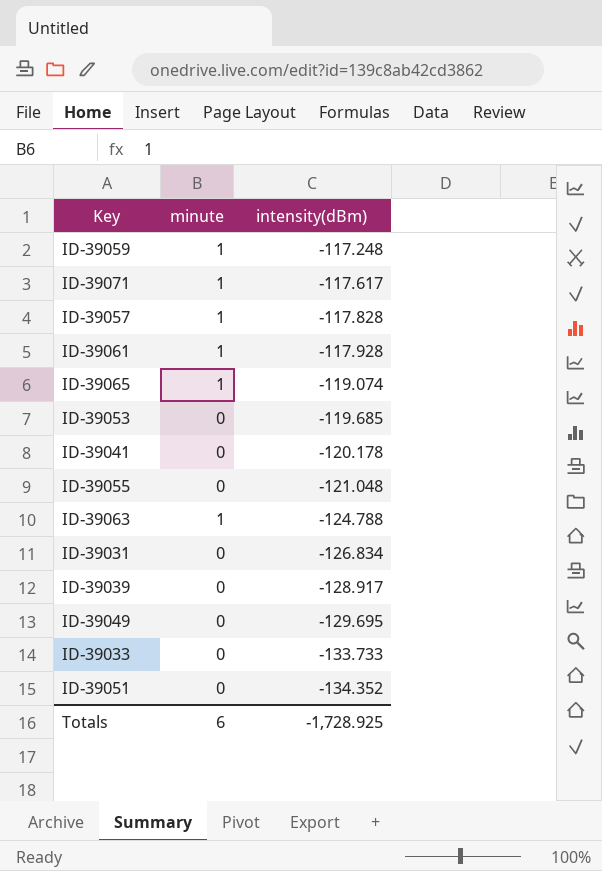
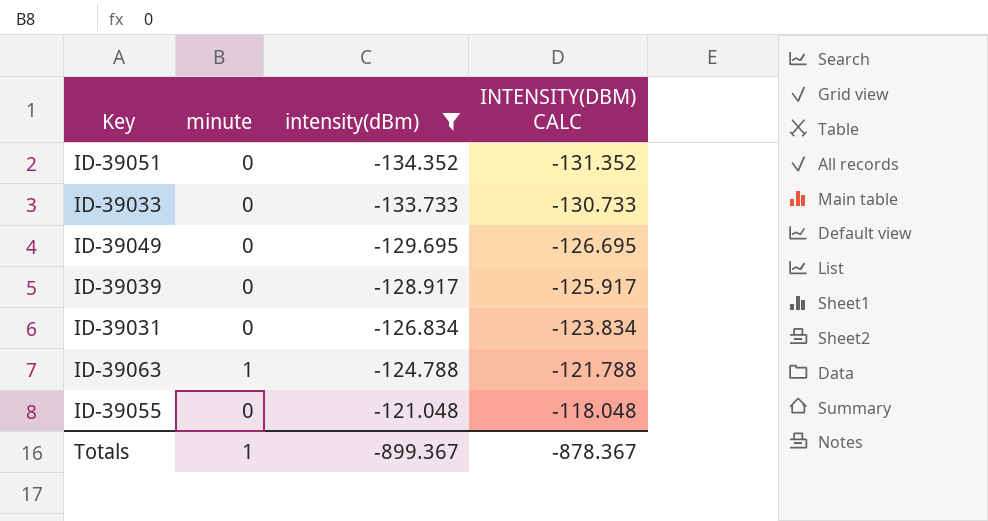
filter: none -> intensity(dBm) <= -121.048
row order: intensity(dBm) descending -> intensity(dBm) ascending
column INTENSITY(DBM) CALC | formula: none -> [intensity(dBm)] + 3
Totals | minute: 6 -> 1
Totals | intensity(dBm): -1,728.925 -> -899.367

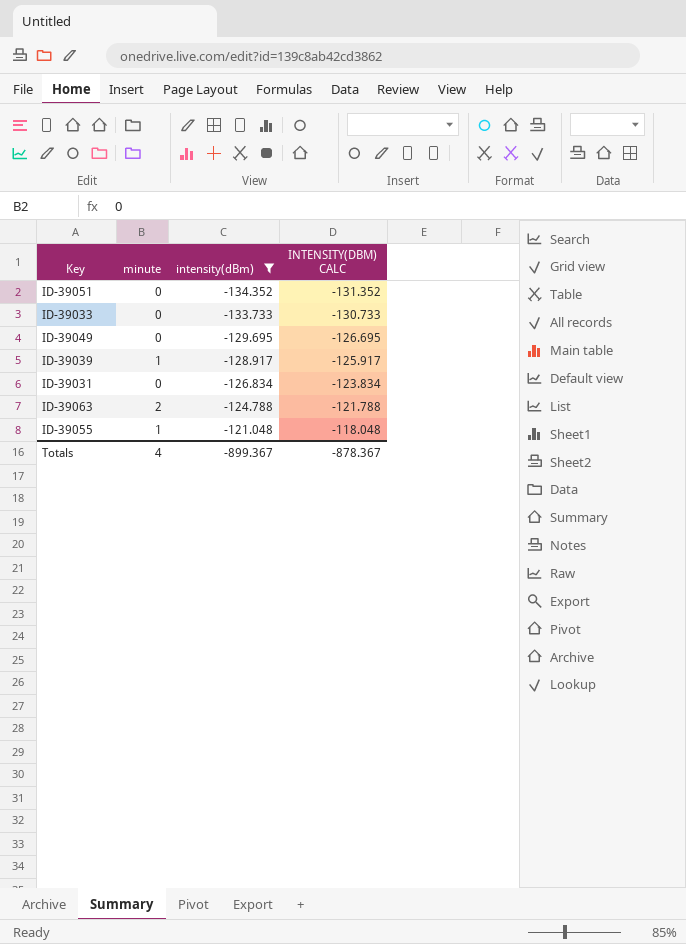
ID-39039 | minute: 0 -> 1
ID-39063 | minute: 1 -> 2
ID-39055 | minute: 0 -> 1
Totals | minute: 1 -> 4

